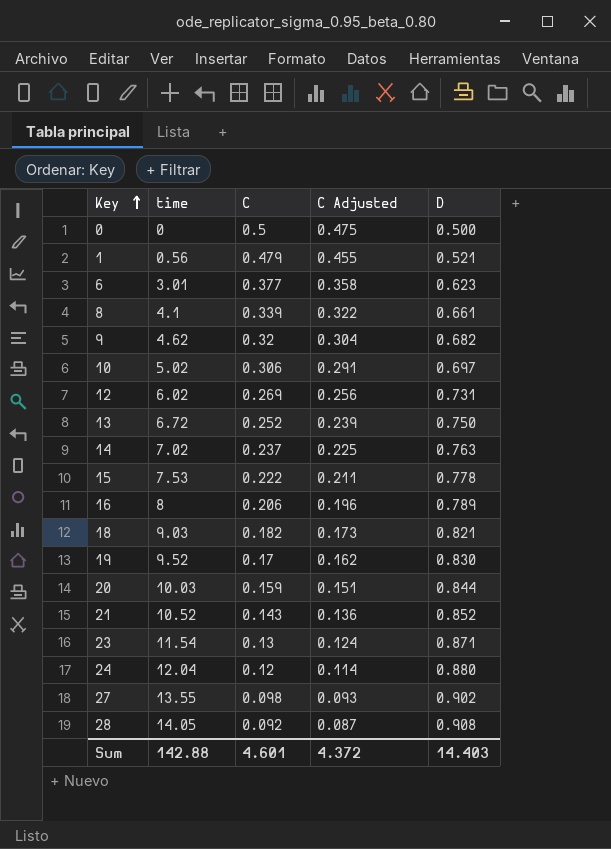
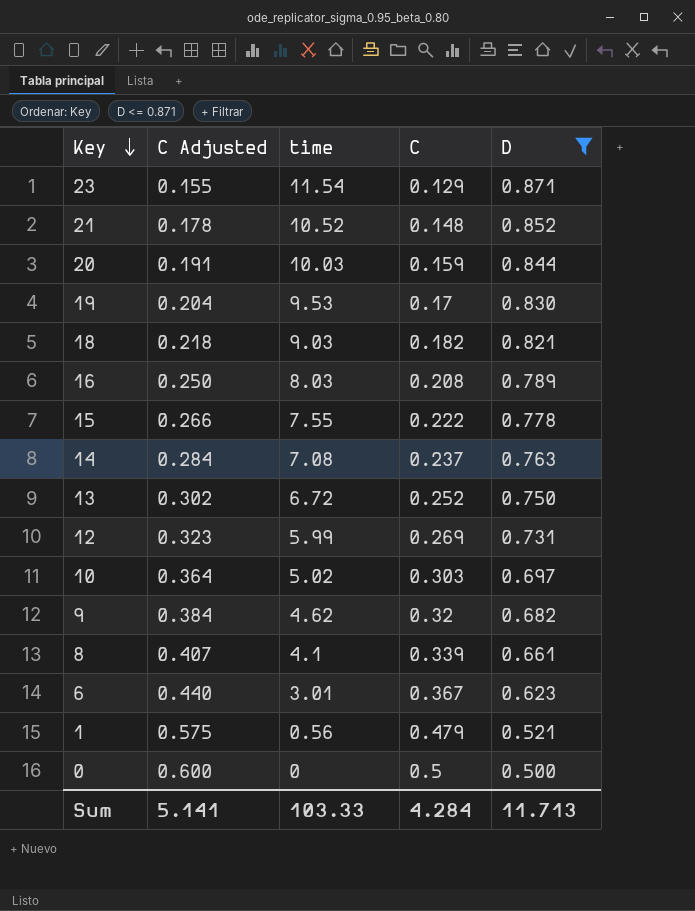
filter: none -> D <= 0.871
row order: Key ascending -> Key descending
column C Adjusted | formula: [C] * 0.95 -> [C] * 1.2
column C Adjusted | position: 4 -> 2
23 | C: 0.13 -> 0.129
21 | C: 0.143 -> 0.148
19 | time: 9.52 -> 9.53
16 | time: 8 -> 8.03
16 | C: 0.206 -> 0.208
15 | time: 7.53 -> 7.55
14 | time: 7.02 -> 7.08
12 | time: 6.02 -> 5.99
10 | C: 0.306 -> 0.303
6 | C: 0.377 -> 0.367
Sum | C Adjusted: 4.372 -> 5.141
Sum | time: 142.88 -> 103.33
Sum | C: 4.601 -> 4.284
Sum | D: 14.403 -> 11.713

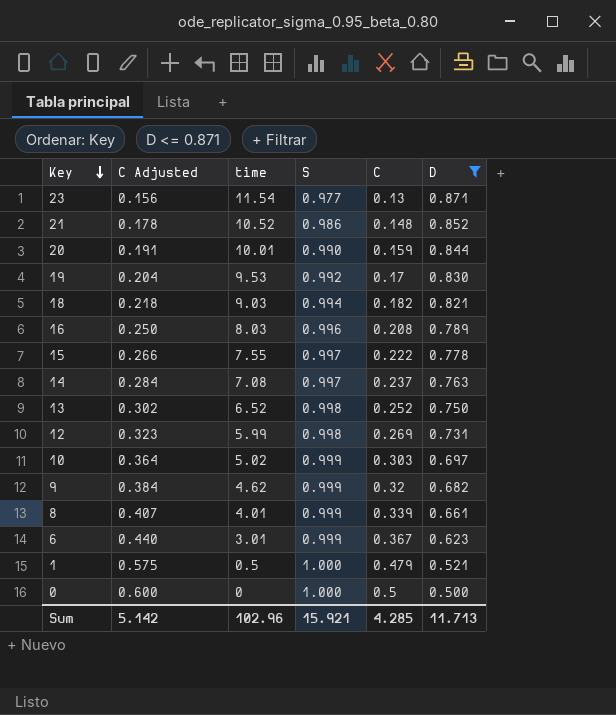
column S | position: none -> 4
23 | C Adjusted: 0.155 -> 0.156
23 | C: 0.129 -> 0.13
20 | time: 10.03 -> 10.01
13 | time: 6.72 -> 6.52
8 | time: 4.1 -> 4.01
1 | time: 0.56 -> 0.5
Sum | C Adjusted: 5.141 -> 5.142
Sum | time: 103.33 -> 102.96
Sum | C: 4.284 -> 4.285

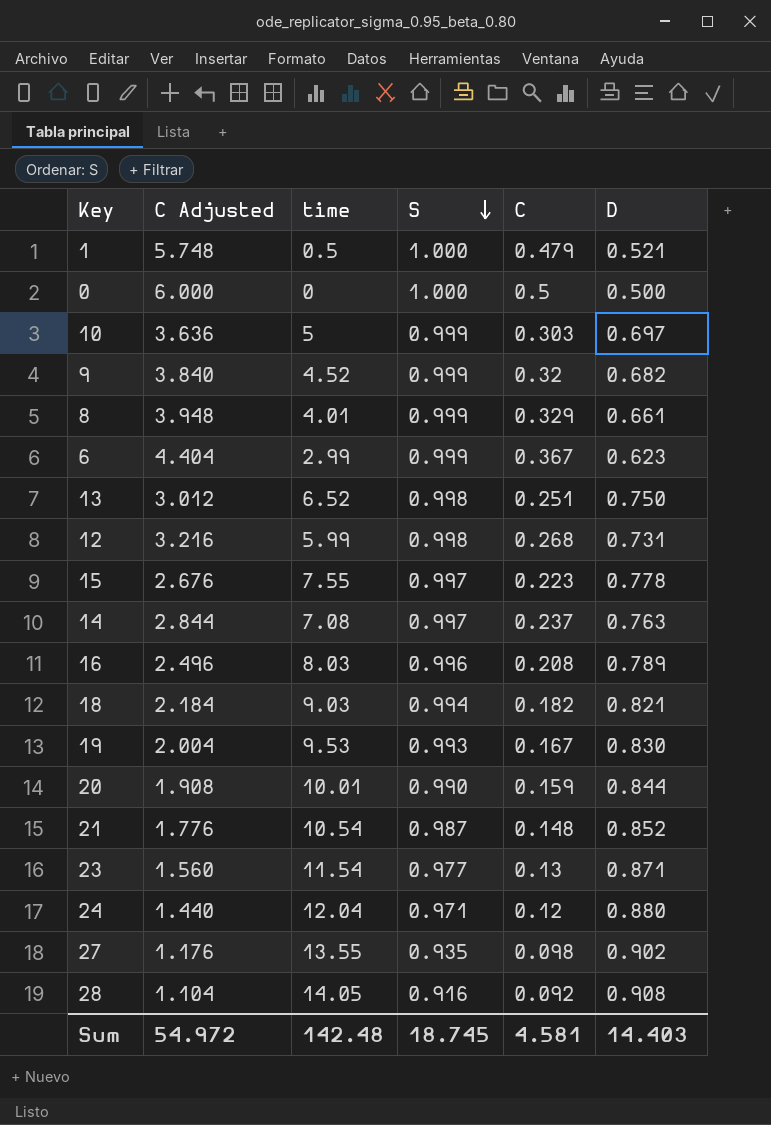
filter: D <= 0.871 -> none
row order: Key descending -> S descending
column C Adjusted | formula: [C] * 1.2 -> [C] * 12
10 | time: 5.02 -> 5
9 | time: 4.62 -> 4.52
8 | C: 0.339 -> 0.329
6 | time: 3.01 -> 2.99
13 | C: 0.252 -> 0.251
12 | C: 0.269 -> 0.268
15 | C: 0.222 -> 0.223
19 | S: 0.992 -> 0.993
19 | C: 0.17 -> 0.167
21 | time: 10.52 -> 10.54
21 | S: 0.986 -> 0.987
Sum | C Adjusted: 5.142 -> 54.972
Sum | time: 102.96 -> 142.48
Sum | S: 15.921 -> 18.745
Sum | C: 4.285 -> 4.581
Sum | D: 11.713 -> 14.403

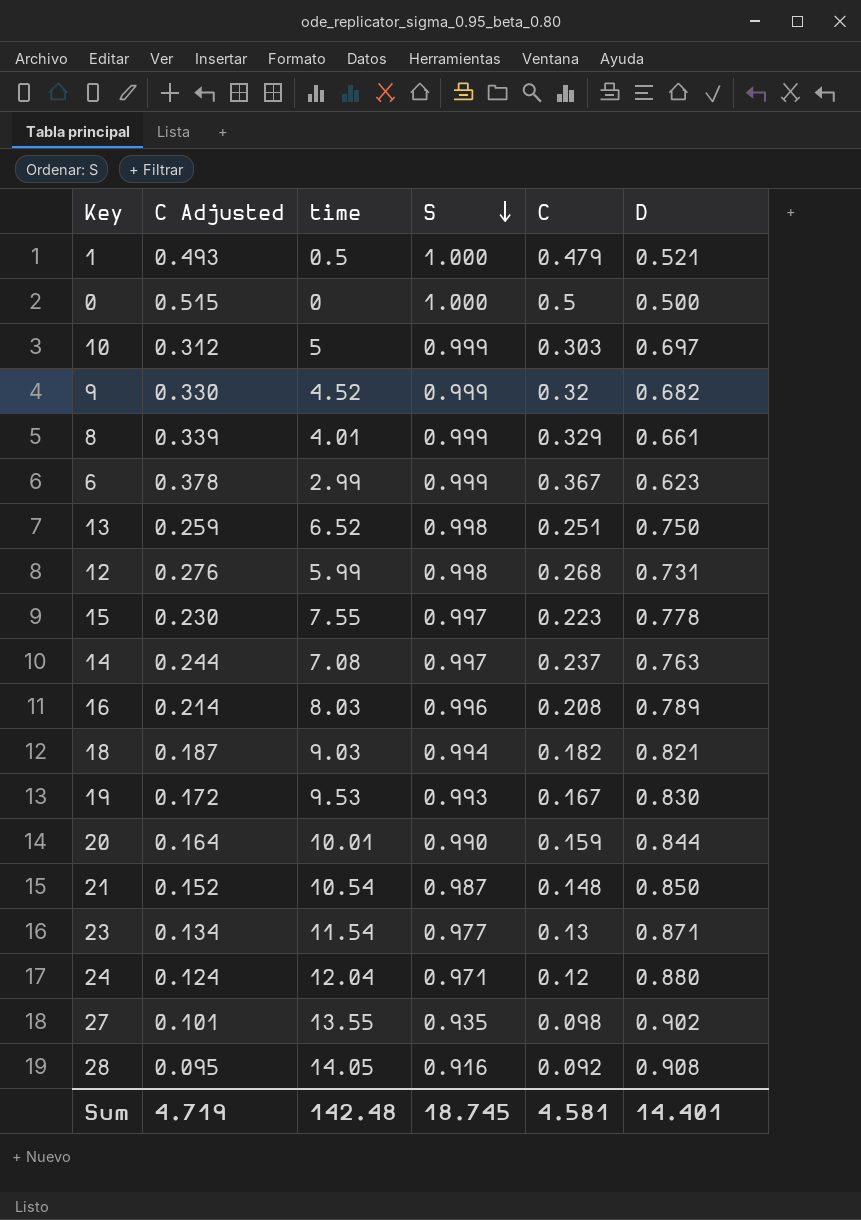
column C Adjusted | formula: [C] * 12 -> [C] * 1.03
21 | D: 0.852 -> 0.850
Sum | C Adjusted: 54.972 -> 4.719
Sum | D: 14.403 -> 14.401

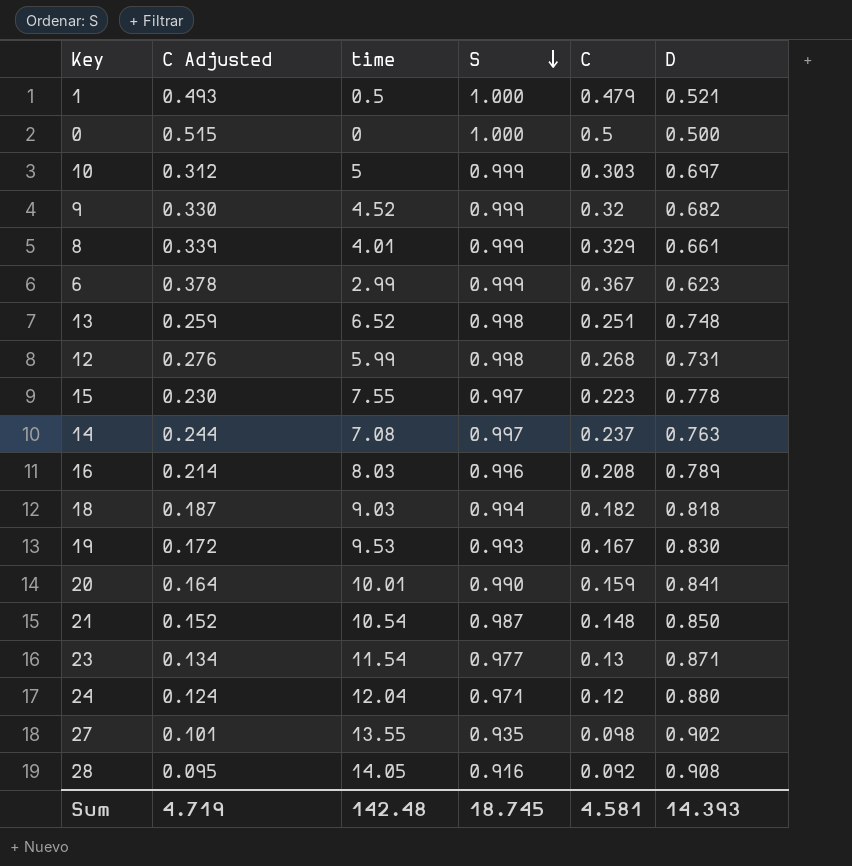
13 | D: 0.750 -> 0.748
18 | D: 0.821 -> 0.818
20 | D: 0.844 -> 0.841
Sum | D: 14.401 -> 14.393

